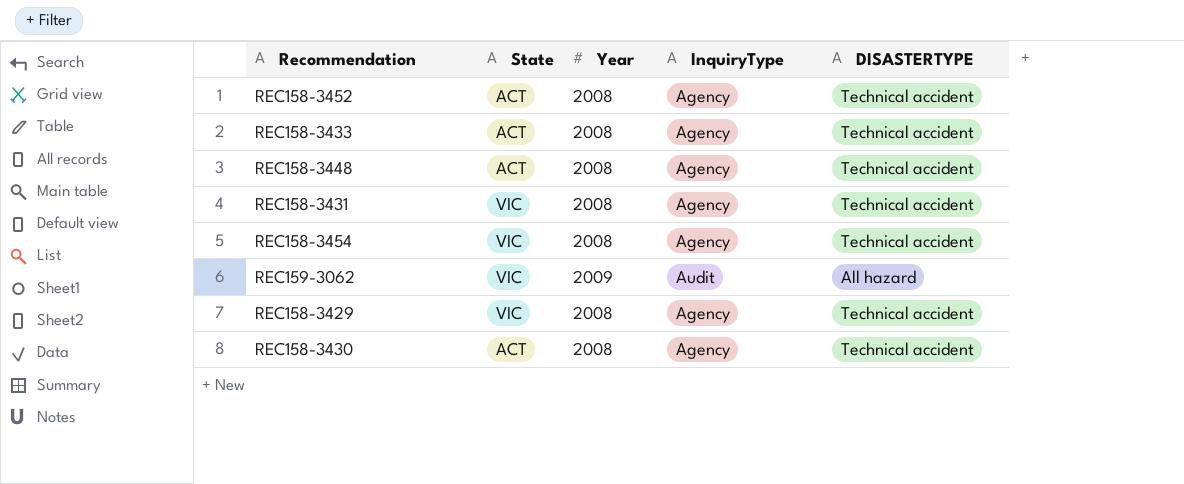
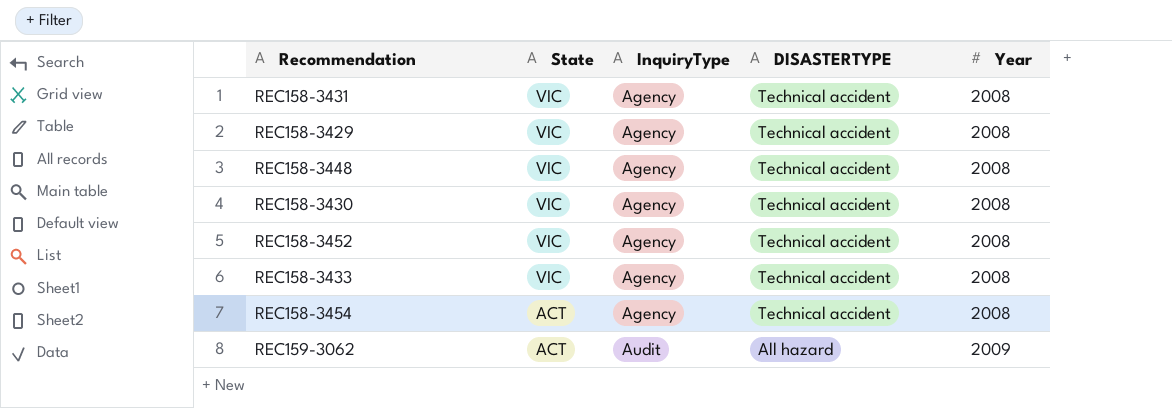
row order: none -> State descending
column Year | position: 3 -> 5
REC158-3448 | State: ACT -> VIC
REC158-3430 | State: ACT -> VIC
REC158-3452 | State: ACT -> VIC
REC158-3433 | State: ACT -> VIC
REC158-3454 | State: VIC -> ACT
REC159-3062 | State: VIC -> ACT

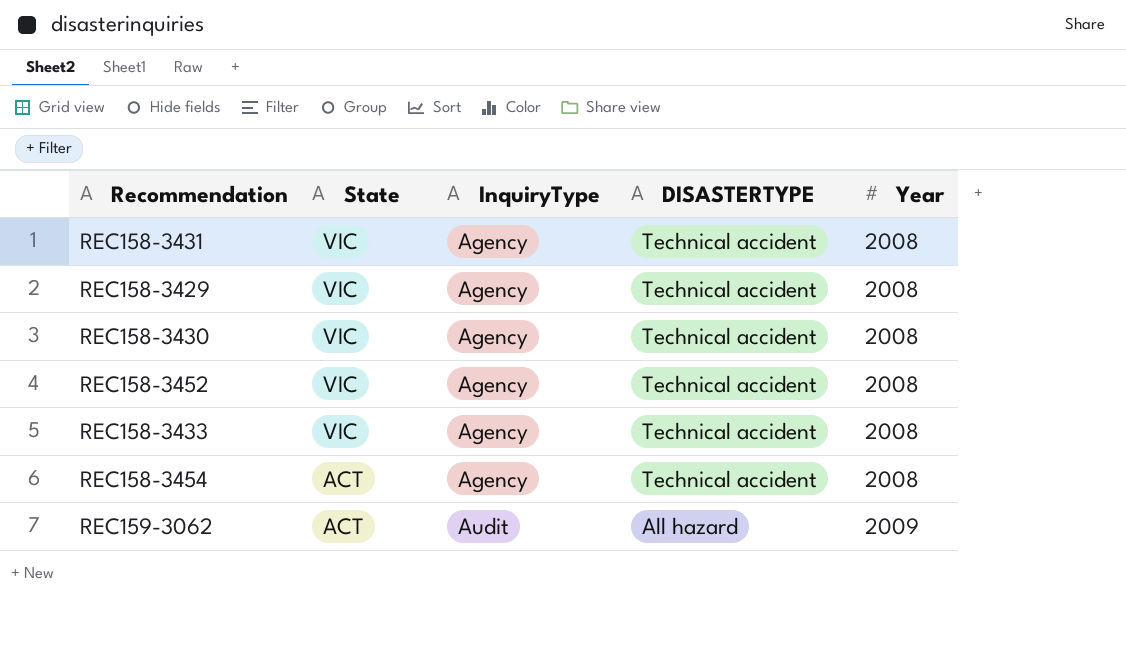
row REC158-3448: VIC | Agency | Technical accident | 2008 -> none

